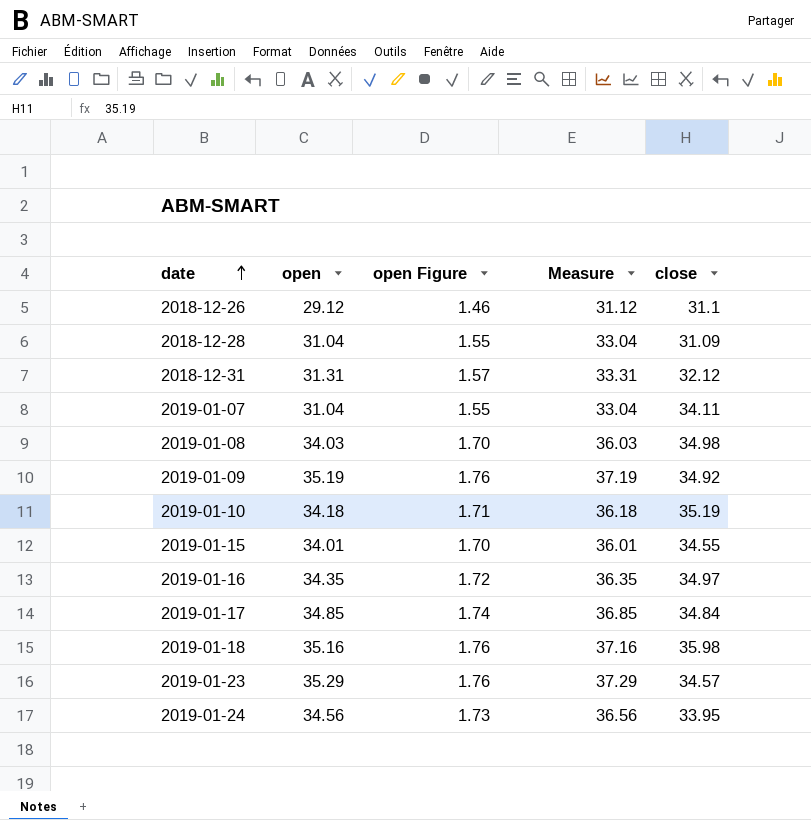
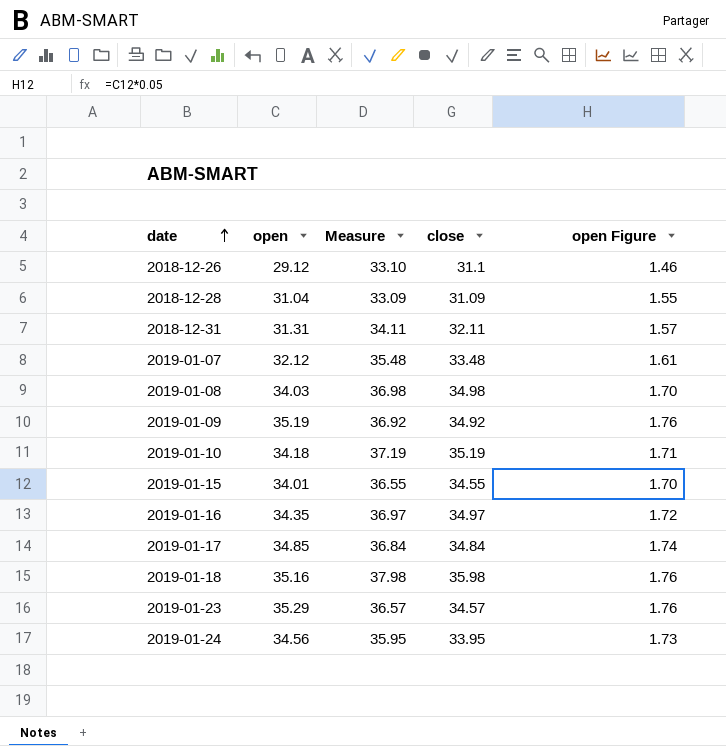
column Measure | formula: [open] + 2 -> [close] + 2
column open Figure | position: 3 -> 5
2018-12-31 | close: 32.12 -> 32.11
2019-01-07 | open: 31.04 -> 32.12
2019-01-07 | close: 34.11 -> 33.48
2019-01-07 | open Figure: 1.55 -> 1.61

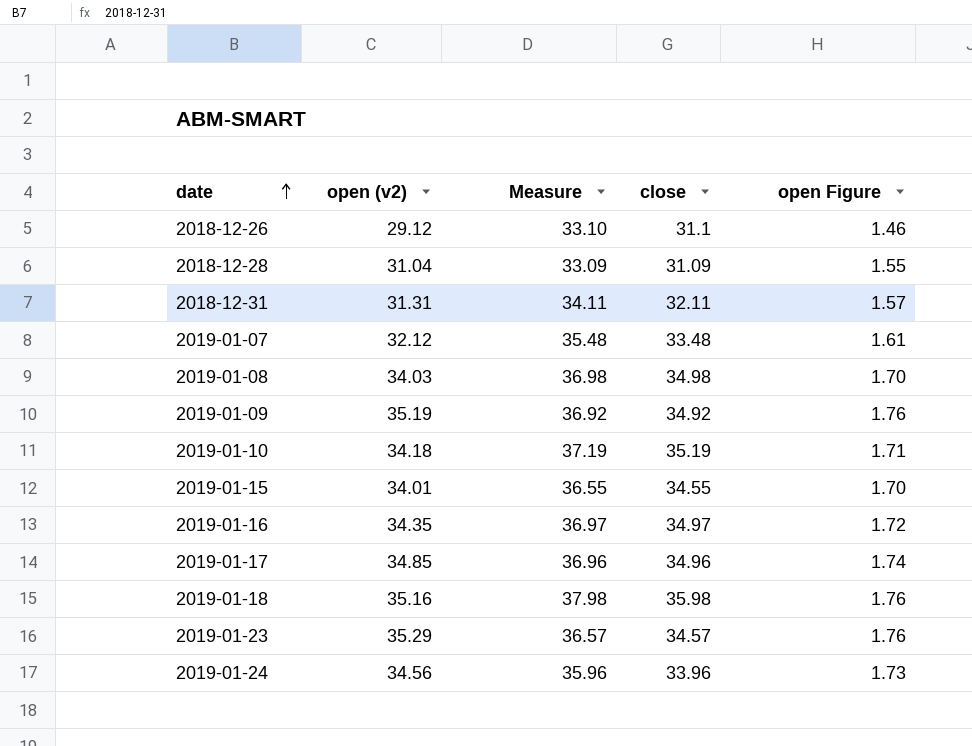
column name: open -> open (v2)
2019-01-17 | Measure: 36.84 -> 36.96
2019-01-17 | close: 34.84 -> 34.96
2019-01-24 | Measure: 35.95 -> 35.96
2019-01-24 | close: 33.95 -> 33.96

